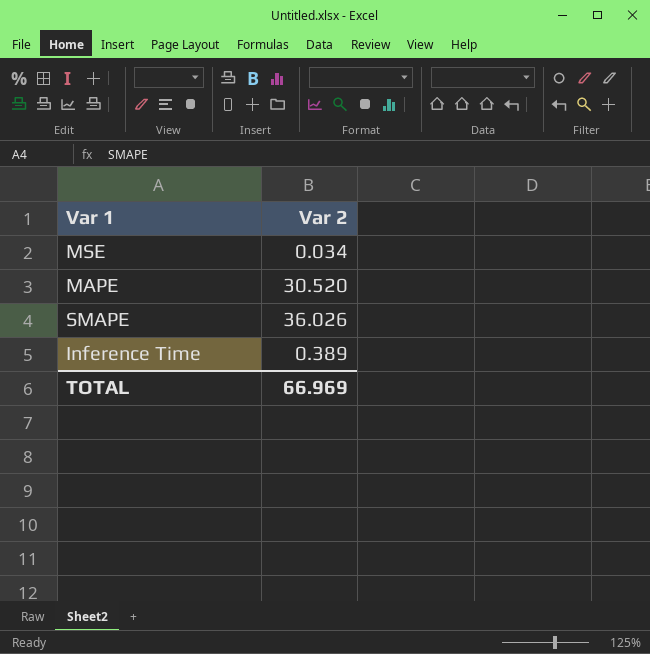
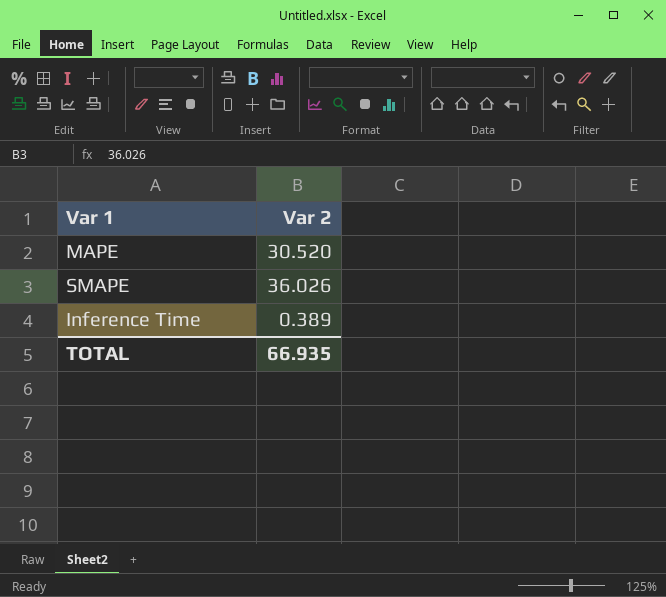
row MSE: 0.034 -> none
TOTAL | Var 2: 66.969 -> 66.935

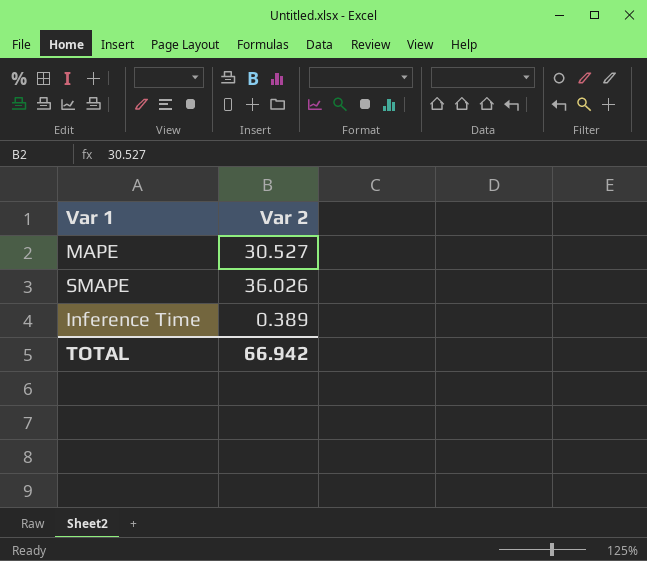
MAPE | Var 2: 30.520 -> 30.527
TOTAL | Var 2: 66.935 -> 66.942

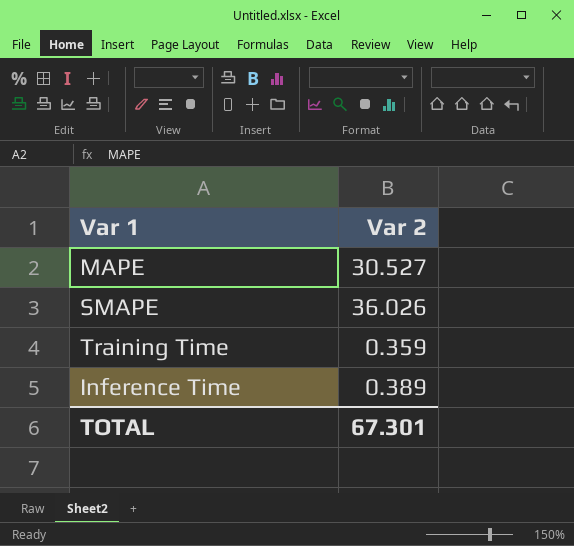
row Training Time: none -> 0.359
TOTAL | Var 2: 66.942 -> 67.301

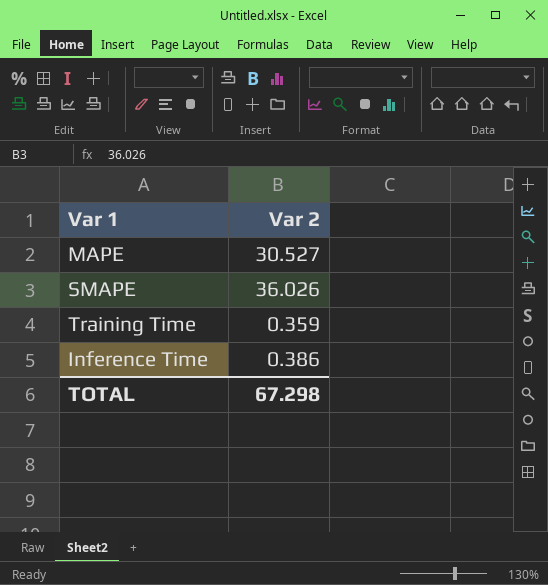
Inference Time | Var 2: 0.389 -> 0.386
TOTAL | Var 2: 67.301 -> 67.298

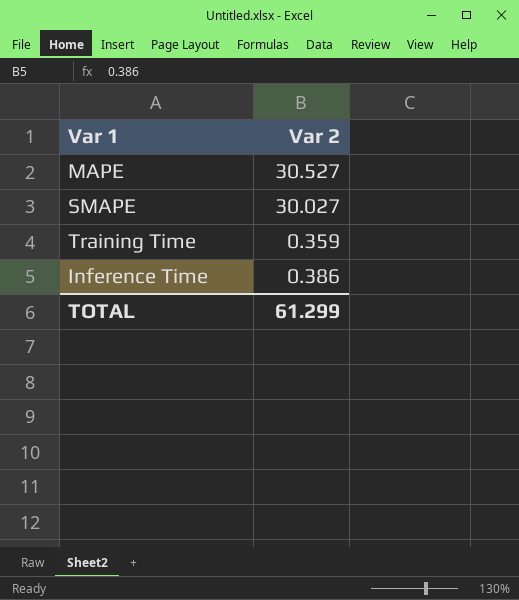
SMAPE | Var 2: 36.026 -> 30.027
TOTAL | Var 2: 67.298 -> 61.299

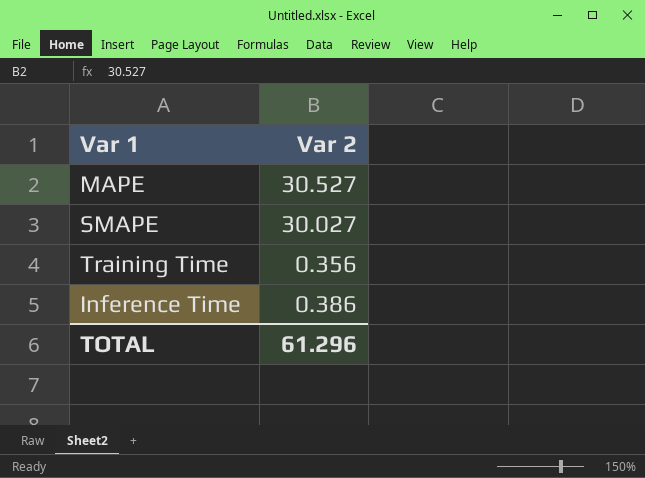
Training Time | Var 2: 0.359 -> 0.356
TOTAL | Var 2: 61.299 -> 61.296

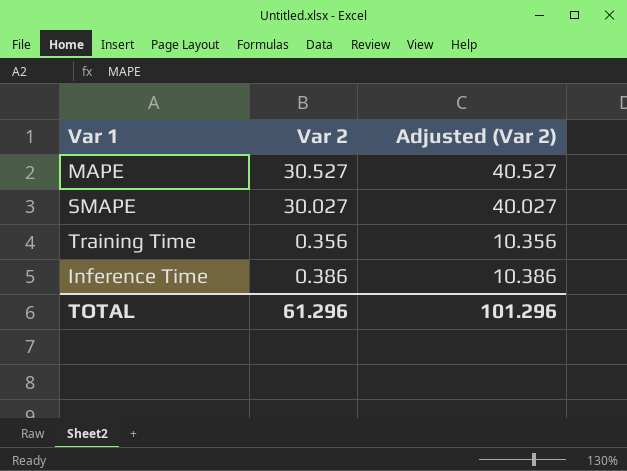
column Adjusted (Var 2) | formula: none -> [Var 2] + 10

